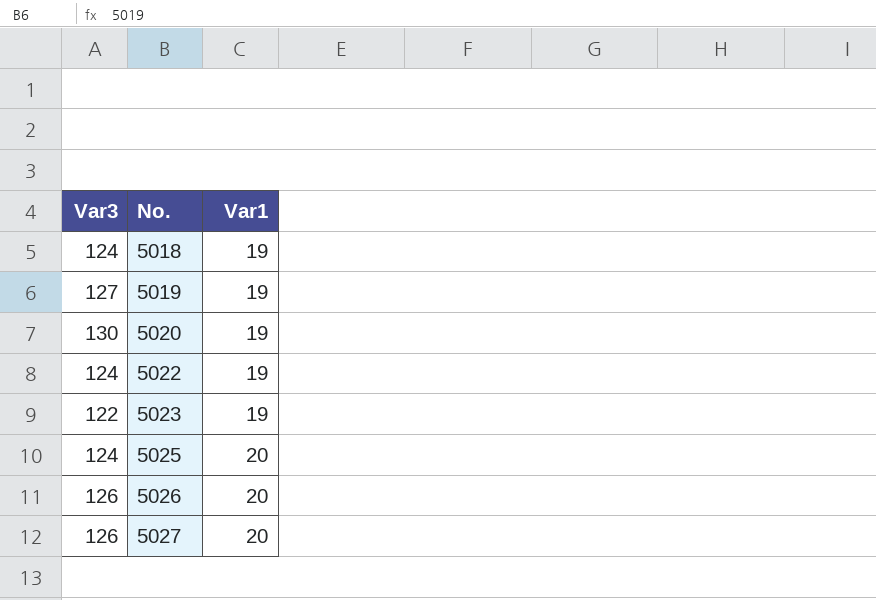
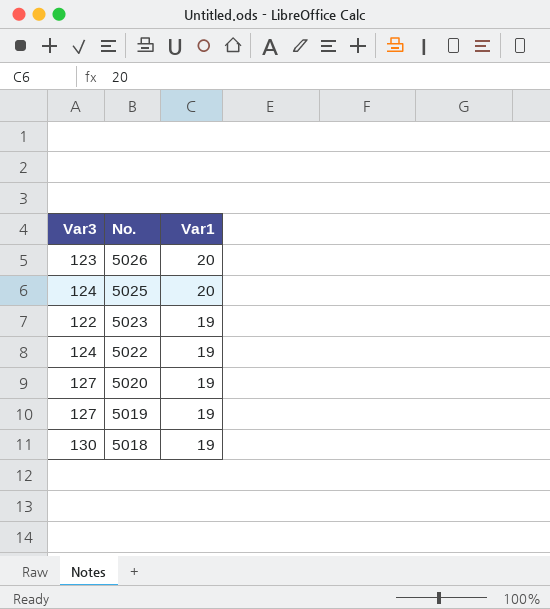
row order: No. ascending -> No. descending
row 5027: 126 | 20 -> none
5026 | Var3: 126 -> 123
5020 | Var3: 130 -> 127
5018 | Var3: 124 -> 130

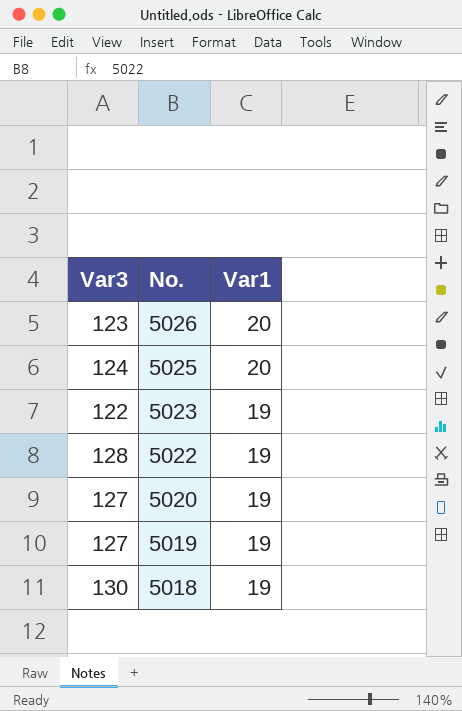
5022 | Var3: 124 -> 128

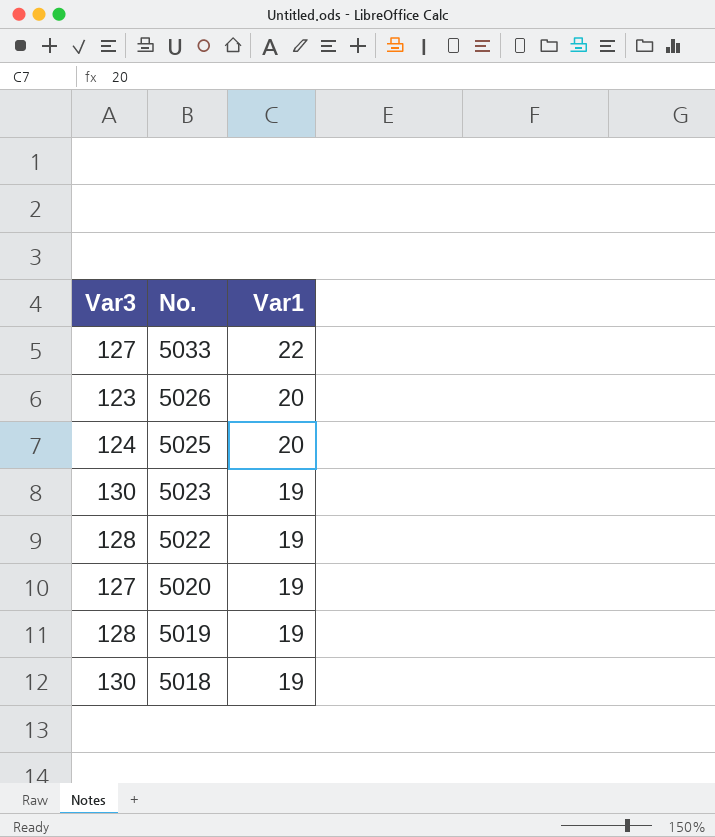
row 5033: none -> 127 | 22
5023 | Var3: 122 -> 130
5019 | Var3: 127 -> 128

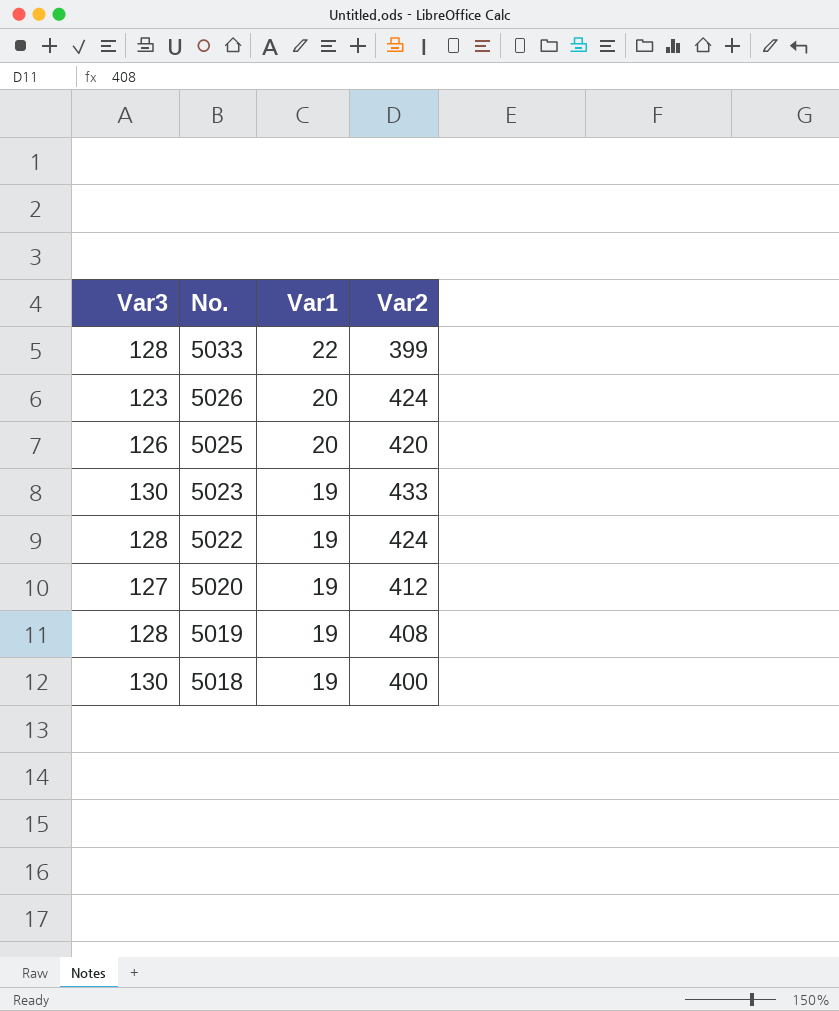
column Var2 | position: none -> 4
5033 | Var3: 127 -> 128
5025 | Var3: 124 -> 126

